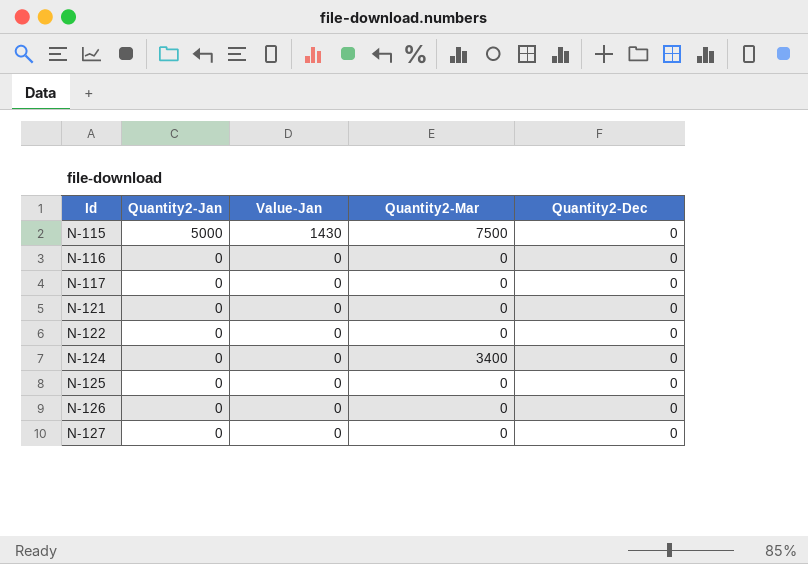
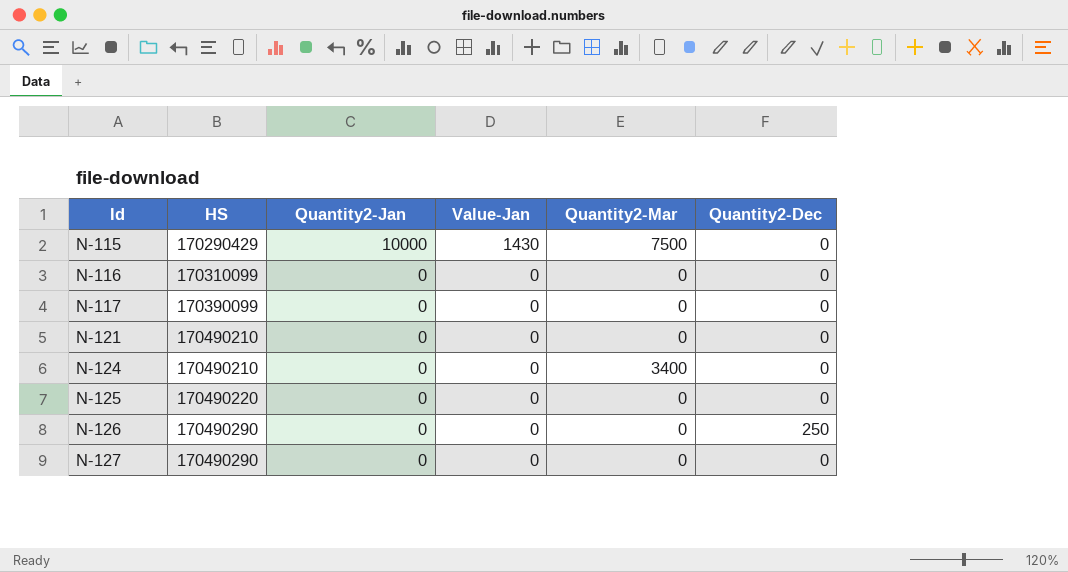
column HS | position: none -> 2
row N-122: 0 | 0 | 0 | 0 -> none
N-115 | Quantity2-Jan: 5000 -> 10000
N-126 | Quantity2-Dec: 0 -> 250

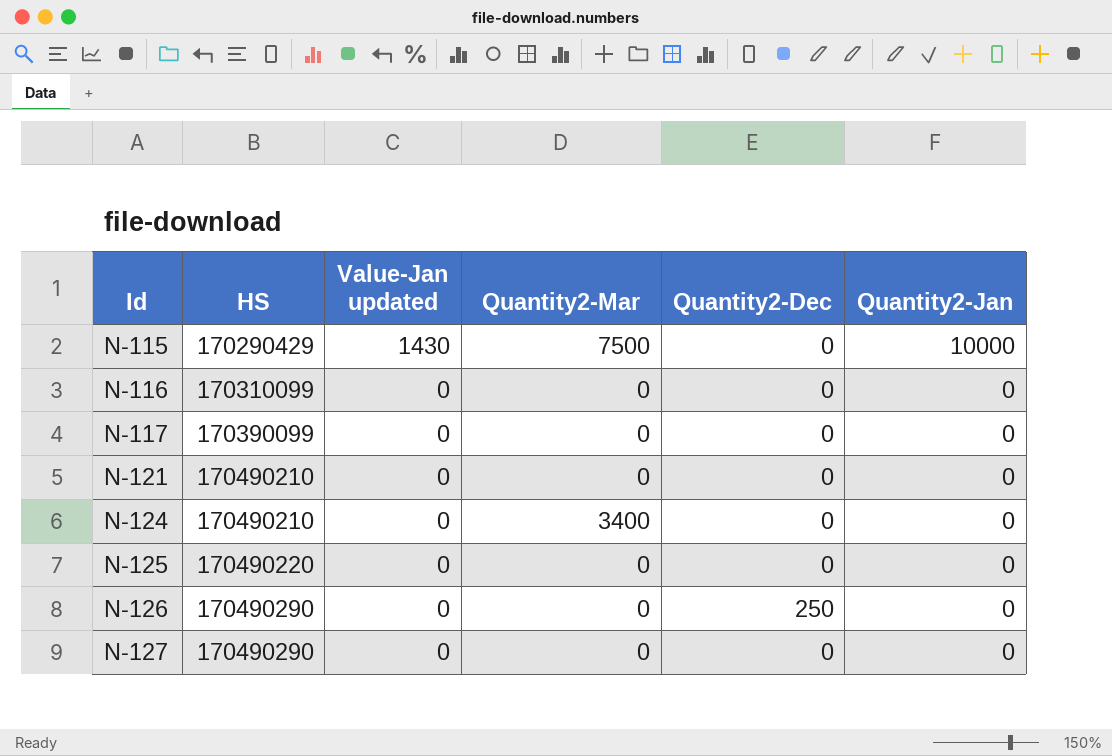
column name: Value-Jan -> Value-Jan updated
column Quantity2-Jan | position: 3 -> 6

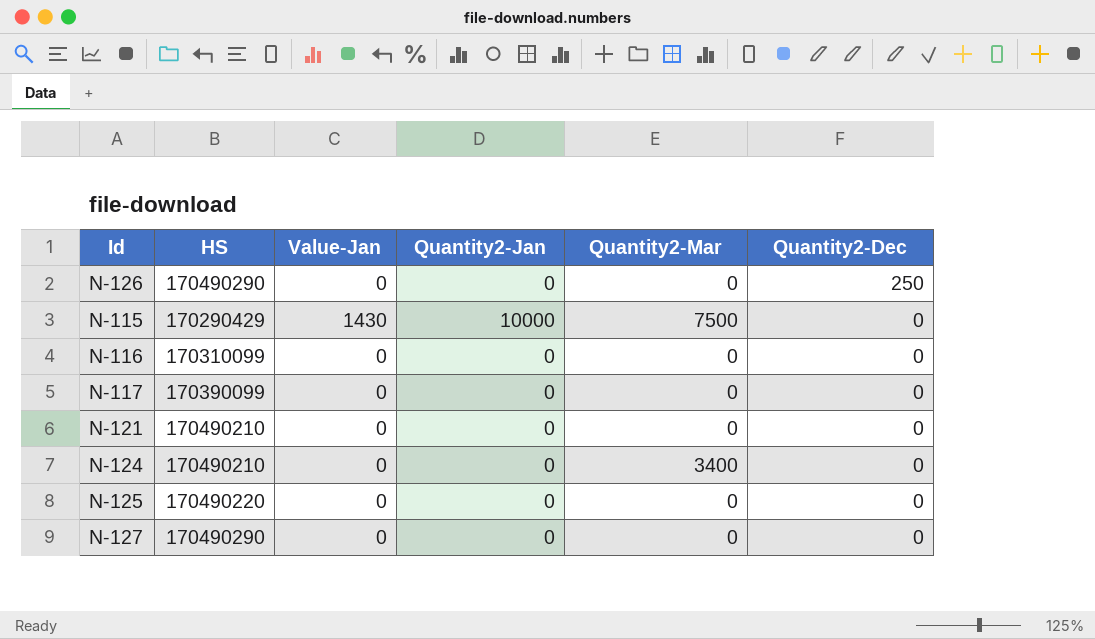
row order: Id ascending -> Quantity2-Dec descending
column name: Value-Jan updated -> Value-Jan
column Quantity2-Jan | position: 6 -> 4

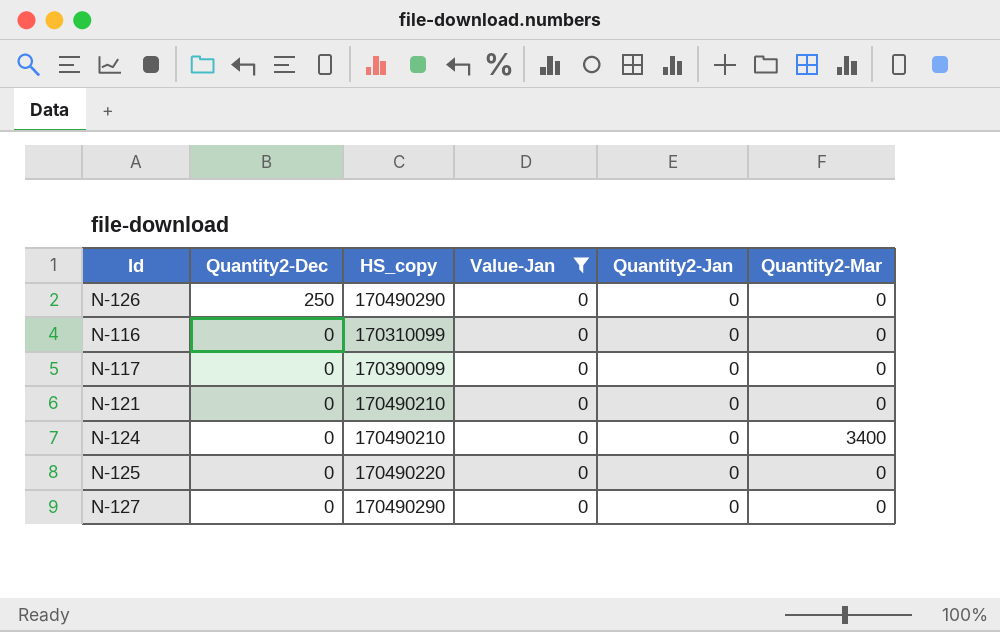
filter: none -> Value-Jan = 0
column Quantity2-Dec | position: 6 -> 2
column name: HS -> HS_copy

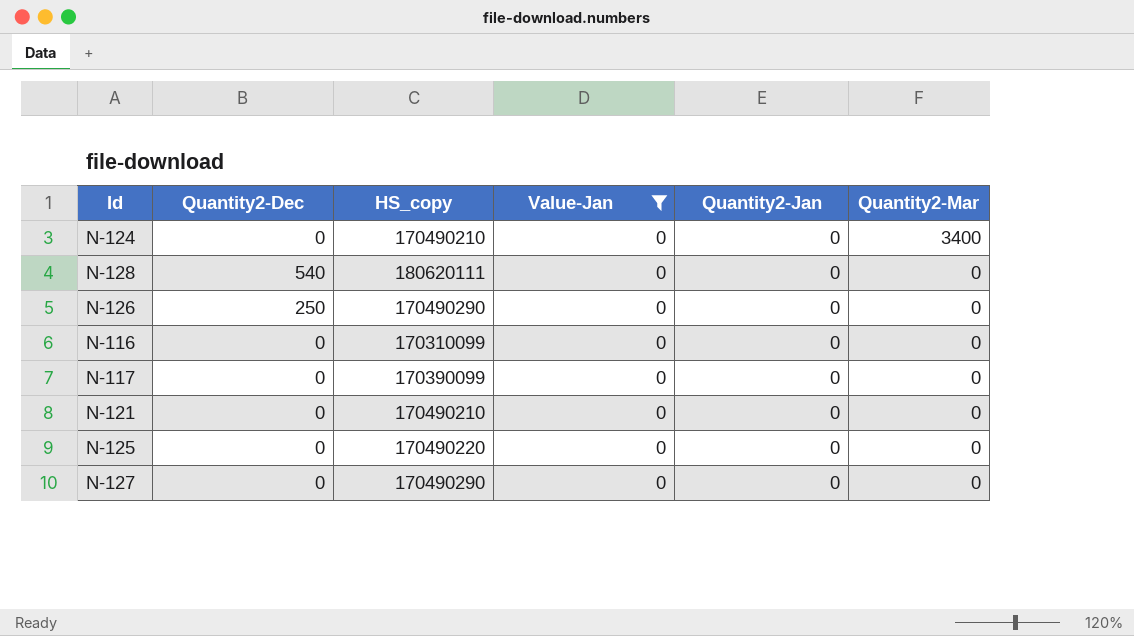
row order: Quantity2-Dec descending -> Quantity2-Mar descending
row N-128: none -> 540 | 180620111 | 0 | 0 | 0

